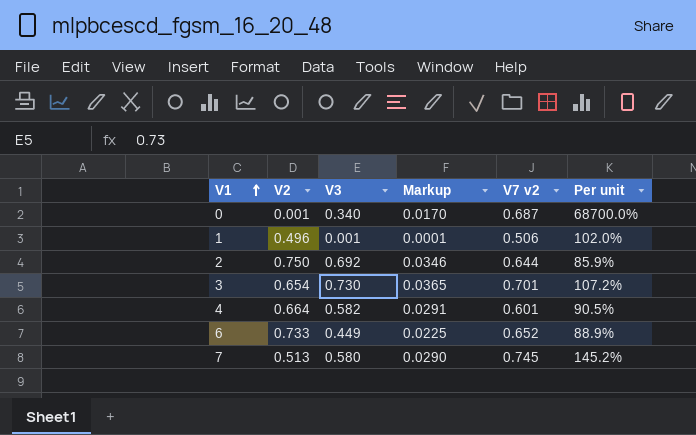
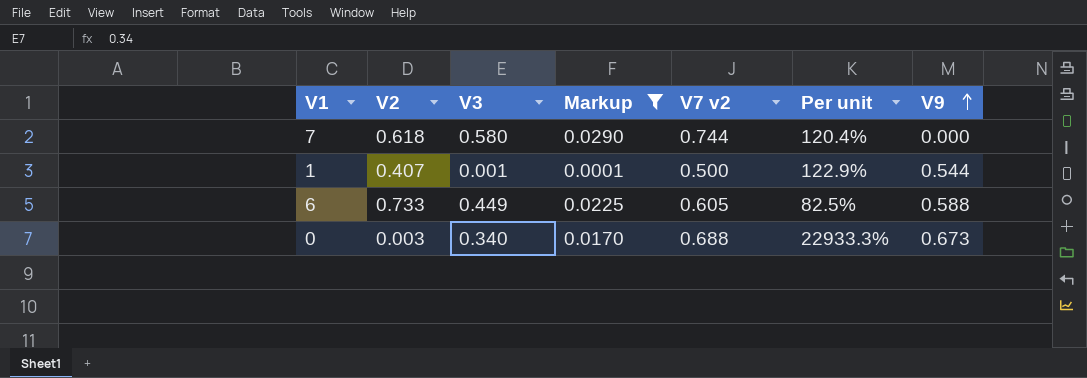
filter: none -> Markup <= 0.0290
row order: V1 ascending -> V9 ascending
column V9 | position: none -> 7
7 | V2: 0.513 -> 0.618
7 | V7 v2: 0.745 -> 0.744
7 | Per unit: 145.2% -> 120.4%
1 | V2: 0.496 -> 0.407
1 | V7 v2: 0.506 -> 0.500
1 | Per unit: 102.0% -> 122.9%
6 | V7 v2: 0.652 -> 0.605
6 | Per unit: 88.9% -> 82.5%
0 | V2: 0.001 -> 0.003
0 | V7 v2: 0.687 -> 0.688
0 | Per unit: 68700.0% -> 22933.3%

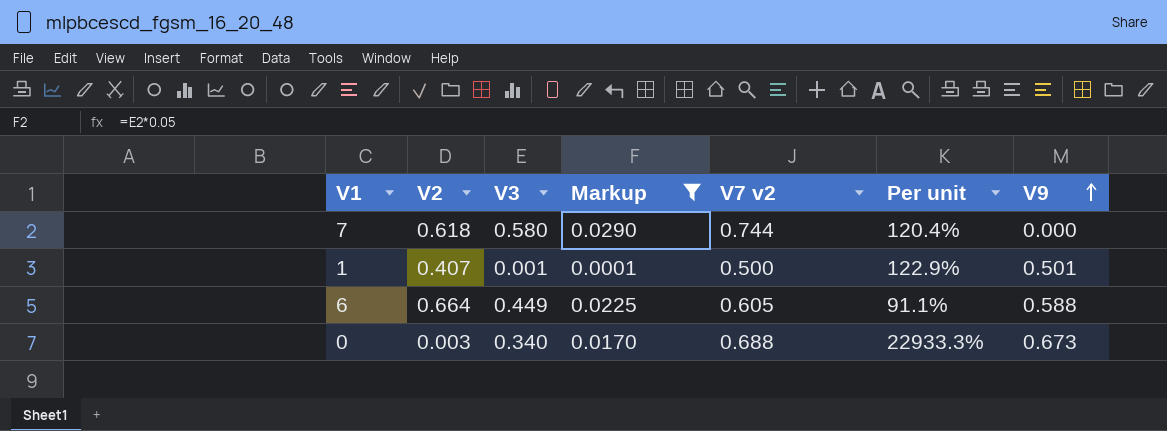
1 | V9: 0.544 -> 0.501
6 | V2: 0.733 -> 0.664
6 | Per unit: 82.5% -> 91.1%

